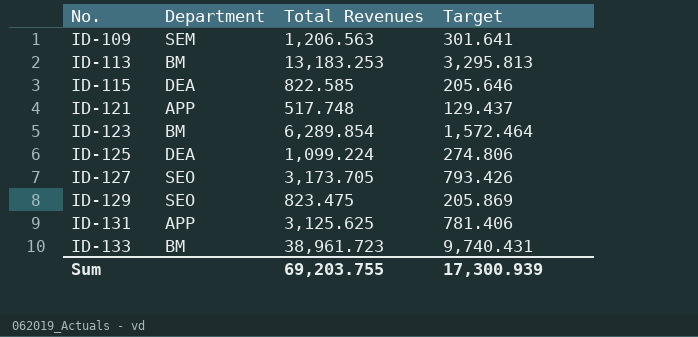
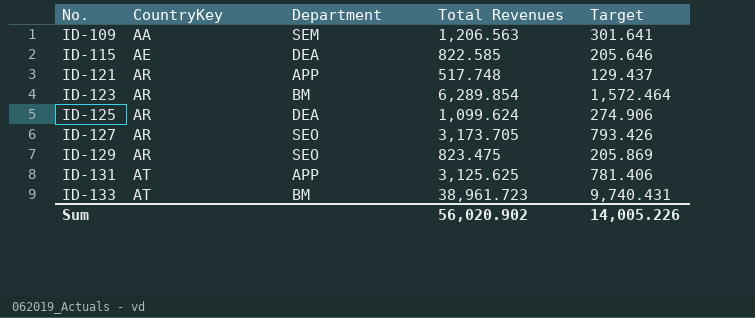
column CountryKey | position: none -> 2
row ID-113: BM | 13,183.253 | 3,295.813 -> none
ID-125 | Total Revenues: 1,099.224 -> 1,099.624
ID-125 | Target: 274.806 -> 274.906
Sum | Total Revenues: 69,203.755 -> 56,020.902
Sum | Target: 17,300.939 -> 14,005.226

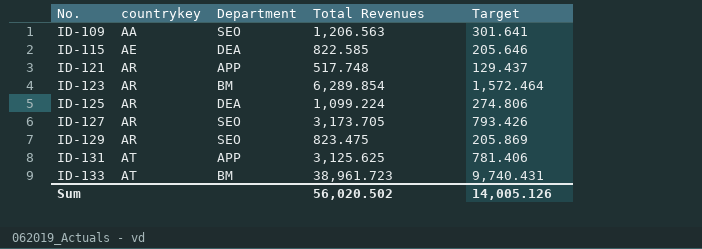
column name: CountryKey -> countrykey
ID-109 | Department: SEM -> SEO
ID-125 | Total Revenues: 1,099.624 -> 1,099.224
ID-125 | Target: 274.906 -> 274.806
Sum | Total Revenues: 56,020.902 -> 56,020.502
Sum | Target: 14,005.226 -> 14,005.126

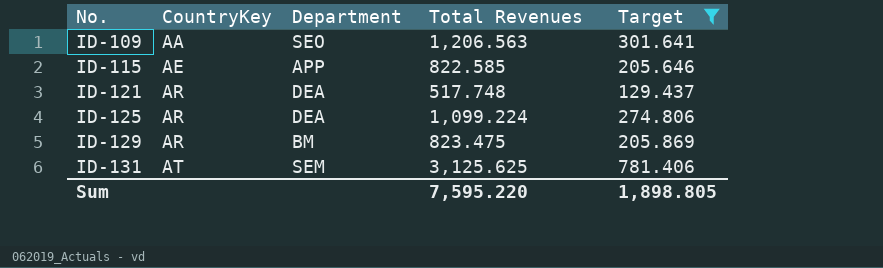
filter: none -> Target <= 781.406
column name: countrykey -> CountryKey
ID-115 | Department: DEA -> APP
ID-121 | Department: APP -> DEA
ID-129 | Department: SEO -> BM
ID-131 | Department: APP -> SEM
Sum | Total Revenues: 56,020.502 -> 7,595.220
Sum | Target: 14,005.126 -> 1,898.805

